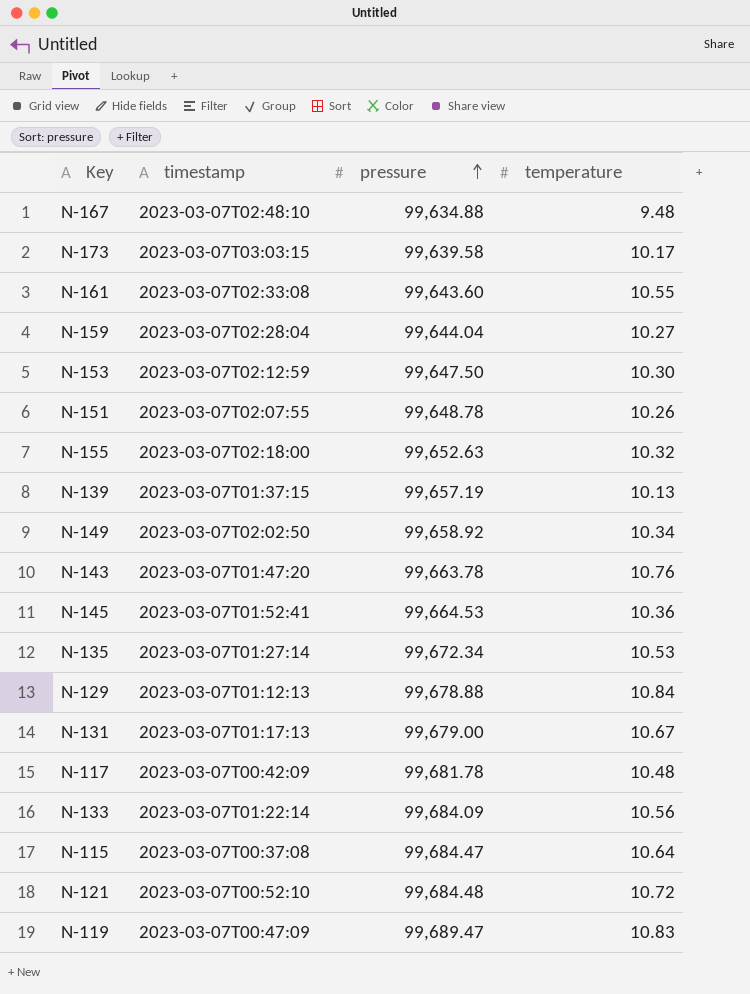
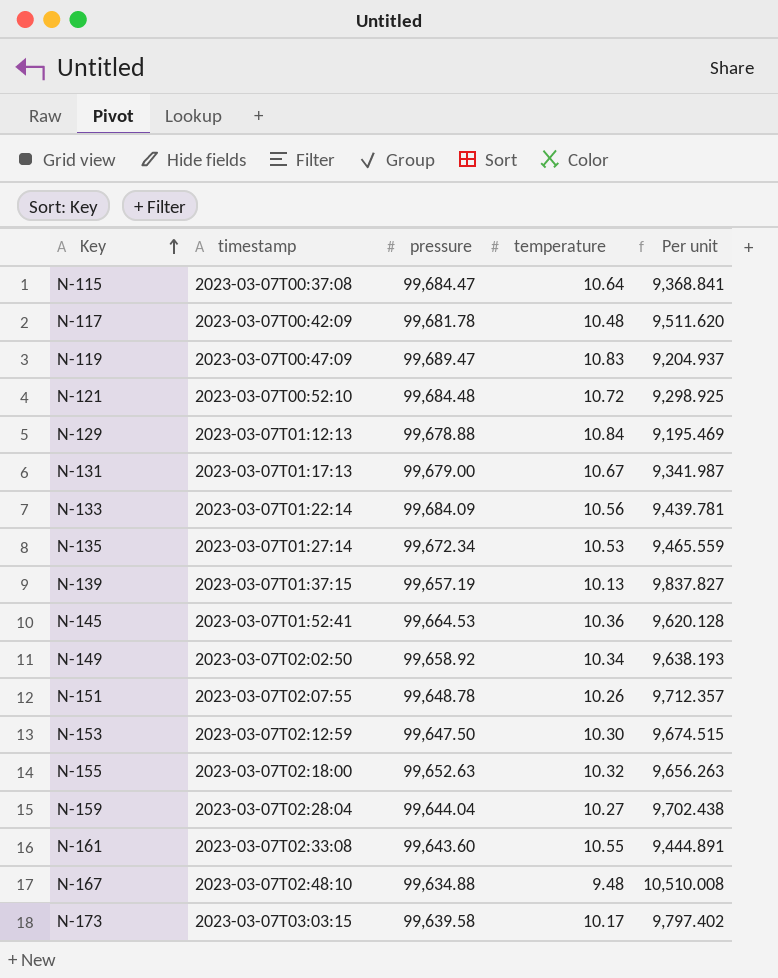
row order: pressure ascending -> Key ascending
column Per unit | formula: none -> [pressure] / [temperature]
row N-143: 2023-03-07T01:47:20 | 99,663.78 | 10.76 -> none

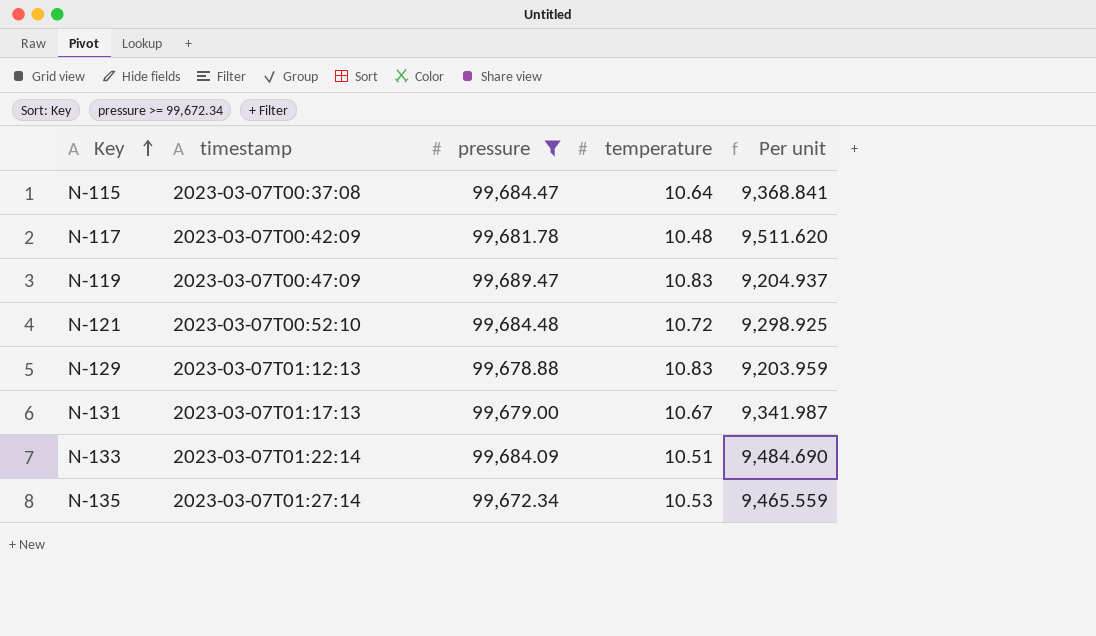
filter: none -> pressure >= 99,672.34
N-129 | temperature: 10.84 -> 10.83
N-129 | Per unit: 9,195.469 -> 9,203.959
N-133 | temperature: 10.56 -> 10.51
N-133 | Per unit: 9,439.781 -> 9,484.690

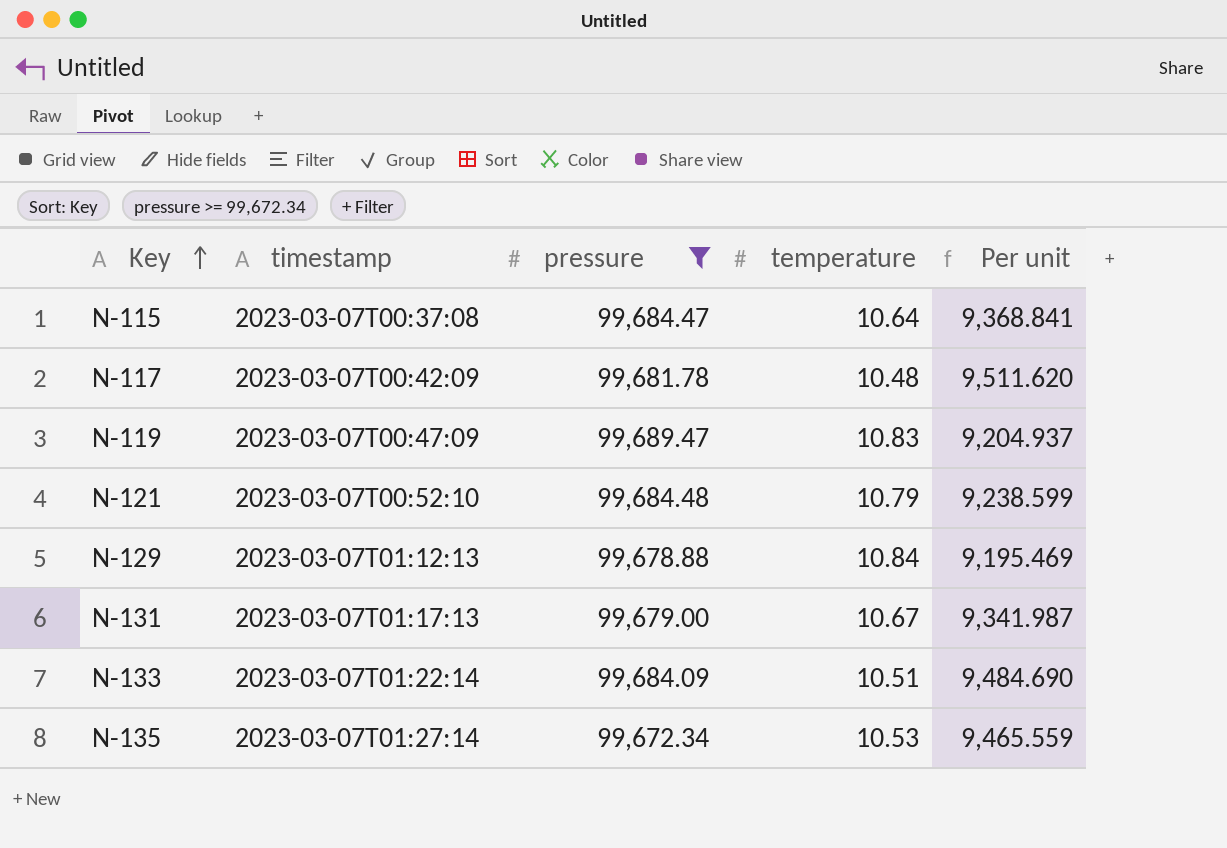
N-121 | temperature: 10.72 -> 10.79
N-121 | Per unit: 9,298.925 -> 9,238.599
N-129 | temperature: 10.83 -> 10.84
N-129 | Per unit: 9,203.959 -> 9,195.469

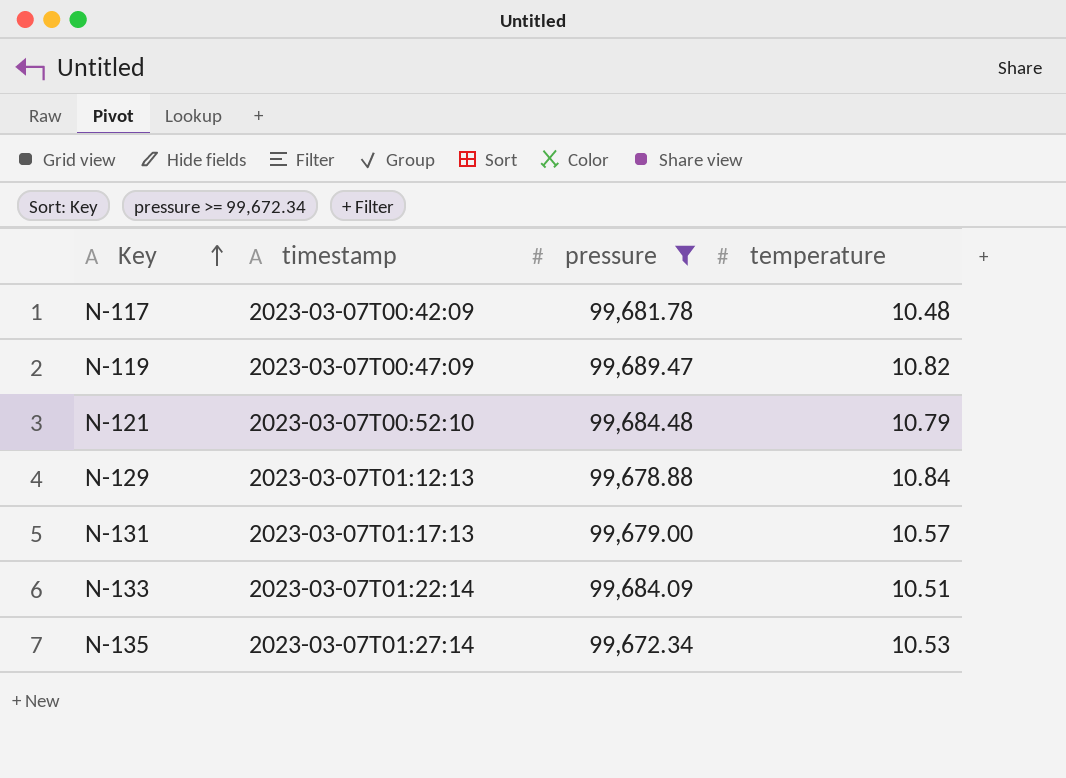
column Per unit | formula: [pressure] / [temperature] -> none
row N-115: 2023-03-07T00:37:08 | 99,684.47 | 10.64 | 9,368.841 -> none
N-119 | temperature: 10.83 -> 10.82
N-131 | temperature: 10.67 -> 10.57

